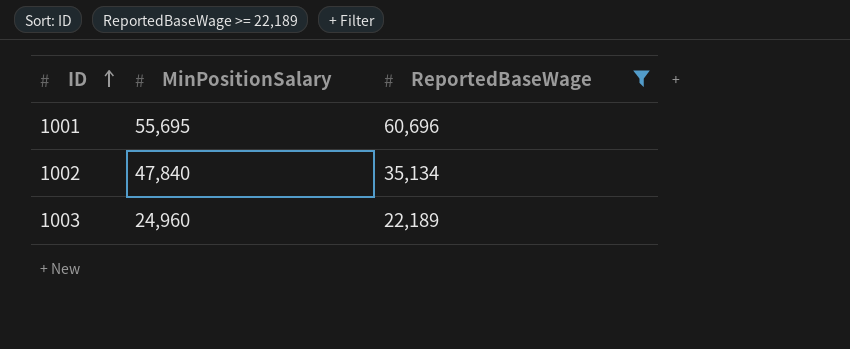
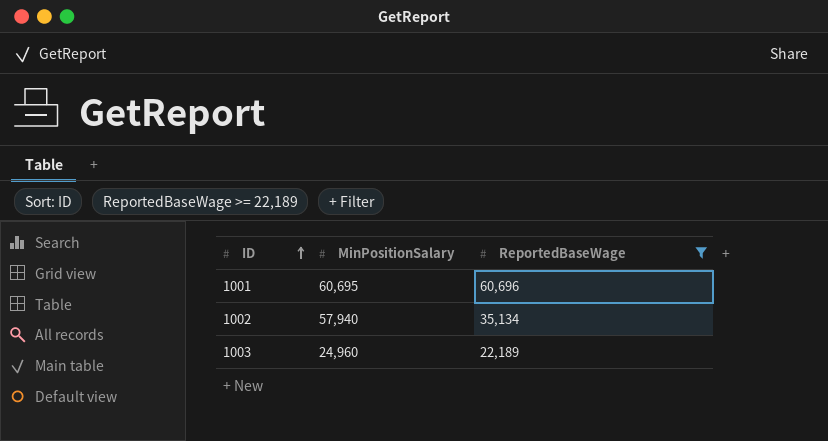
1001 | MinPositionSalary: 55,695 -> 60,695
1002 | MinPositionSalary: 47,840 -> 57,940

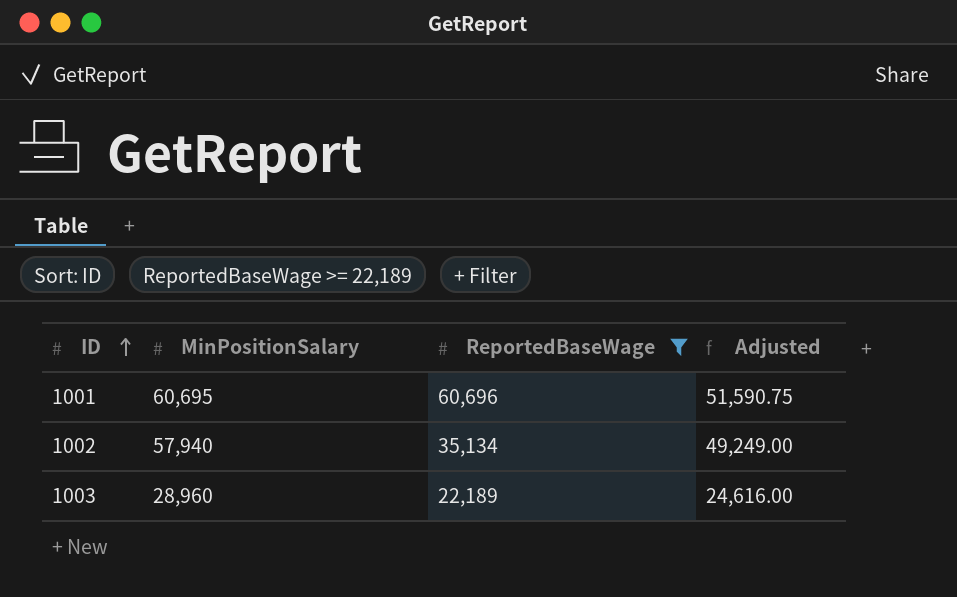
column Adjusted | formula: none -> [MinPositionSalary] * 0.85
1003 | MinPositionSalary: 24,960 -> 28,960

